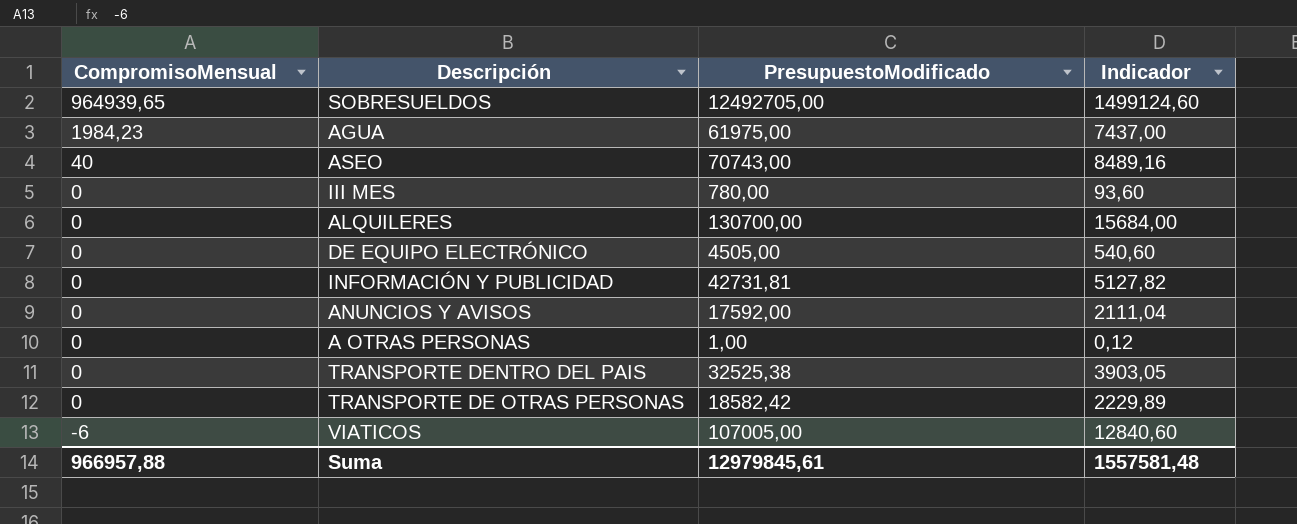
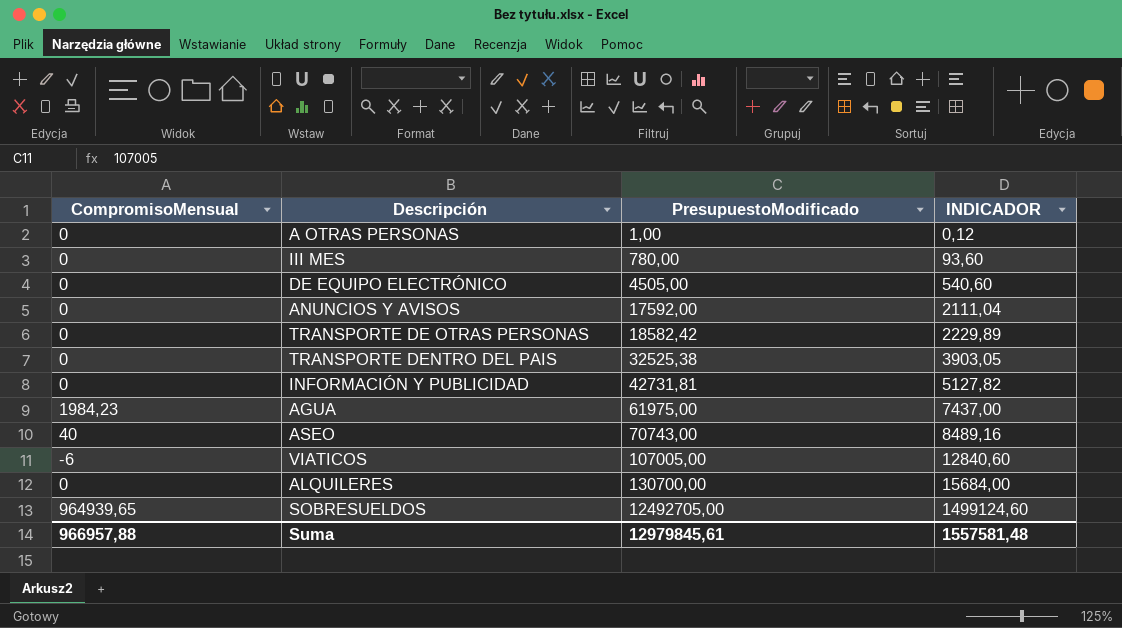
row order: CompromisoMensual descending -> PresupuestoModificado ascending
column name: Indicador -> INDICADOR

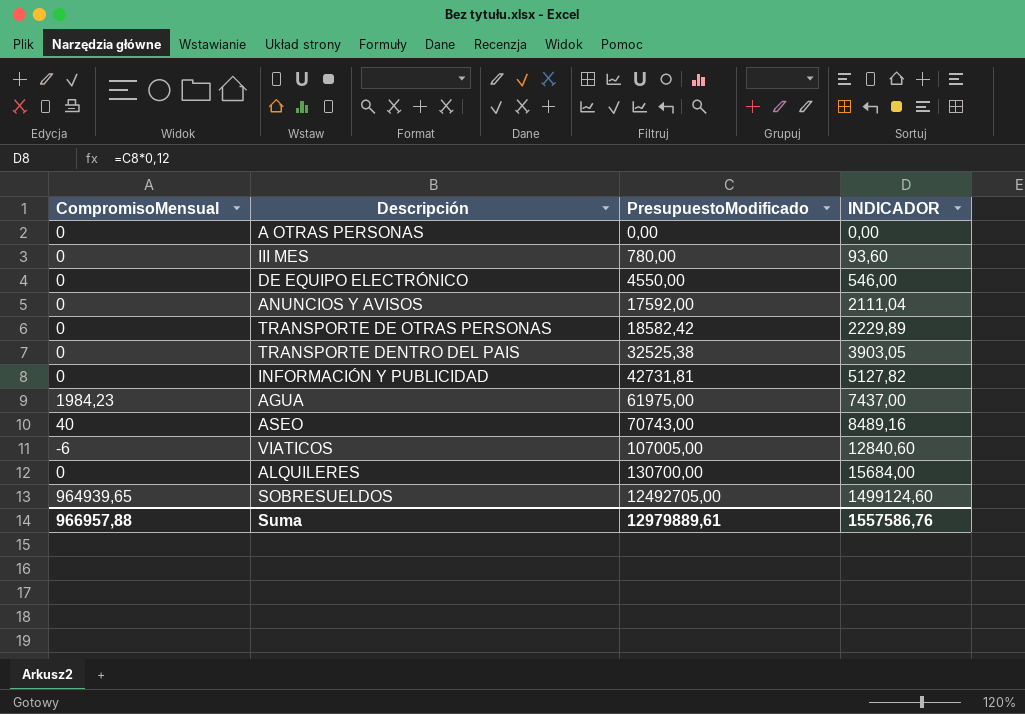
A OTRAS PERSONAS | PresupuestoModificado: 1,00 -> 0,00
A OTRAS PERSONAS | INDICADOR: 0,12 -> 0,00
DE EQUIPO ELECTRÓNICO | PresupuestoModificado: 4505,00 -> 4550,00
DE EQUIPO ELECTRÓNICO | INDICADOR: 540,60 -> 546,00
Suma | PresupuestoModificado: 12979845,61 -> 12979889,61
Suma | INDICADOR: 1557581,48 -> 1557586,76

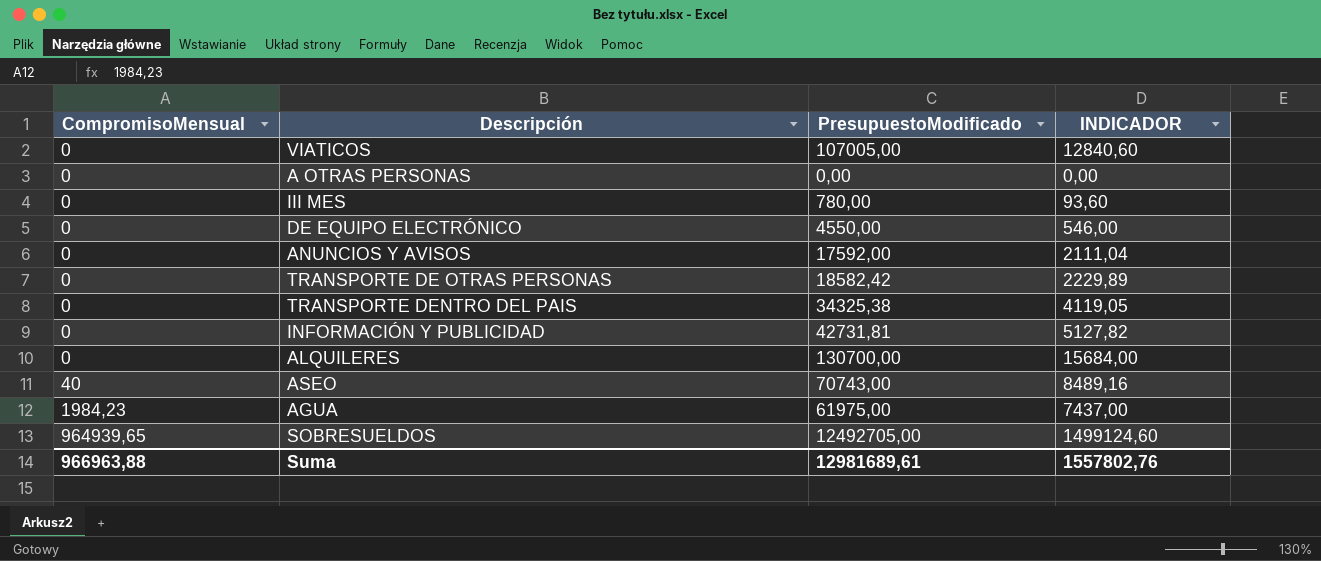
row order: PresupuestoModificado ascending -> CompromisoMensual ascending
VIATICOS | CompromisoMensual: -6 -> 0
TRANSPORTE DENTRO DEL PAIS | PresupuestoModificado: 32525,38 -> 34325,38
TRANSPORTE DENTRO DEL PAIS | INDICADOR: 3903,05 -> 4119,05
Suma | CompromisoMensual: 966957,88 -> 966963,88
Suma | PresupuestoModificado: 12979889,61 -> 12981689,61
Suma | INDICADOR: 1557586,76 -> 1557802,76

